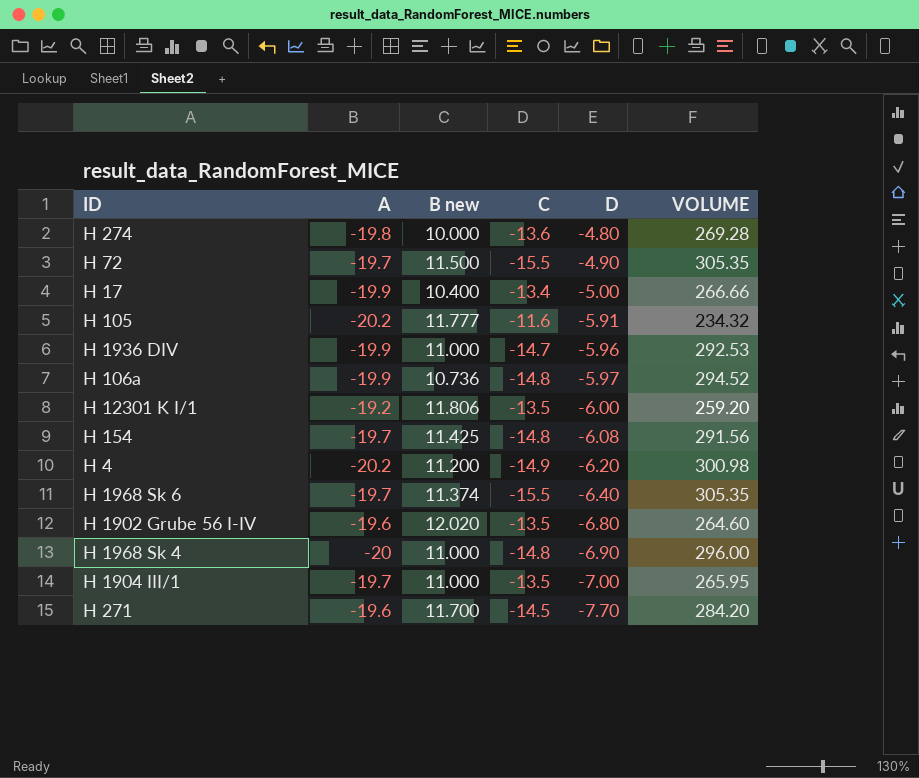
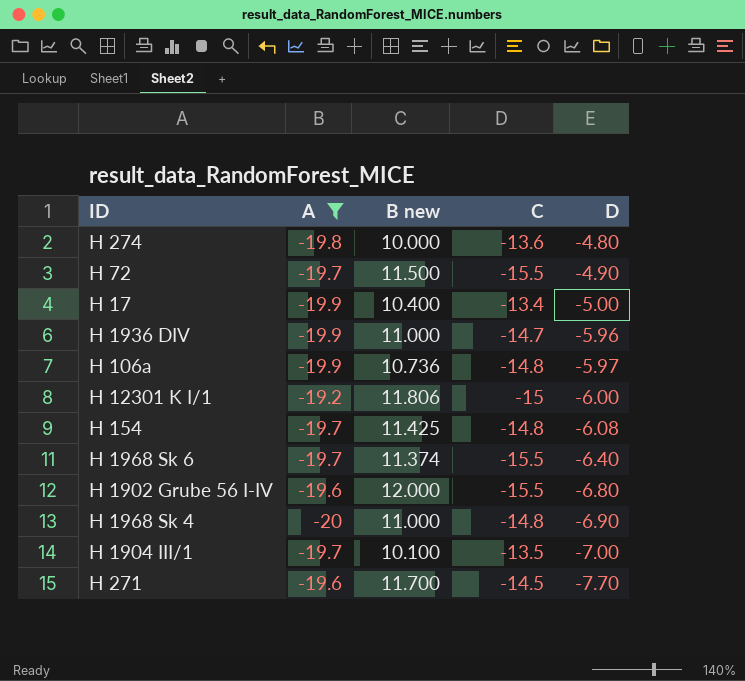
filter: none -> A != -20.2
column VOLUME | formula: [A] * [C] -> none
H 12301 K I/1 | C: -13.5 -> -15
H 1902 Grube 56 I-IV | B new: 12.020 -> 12.000
H 1902 Grube 56 I-IV | C: -13.5 -> -15.5
H 1904 III/1 | B new: 11.000 -> 10.100

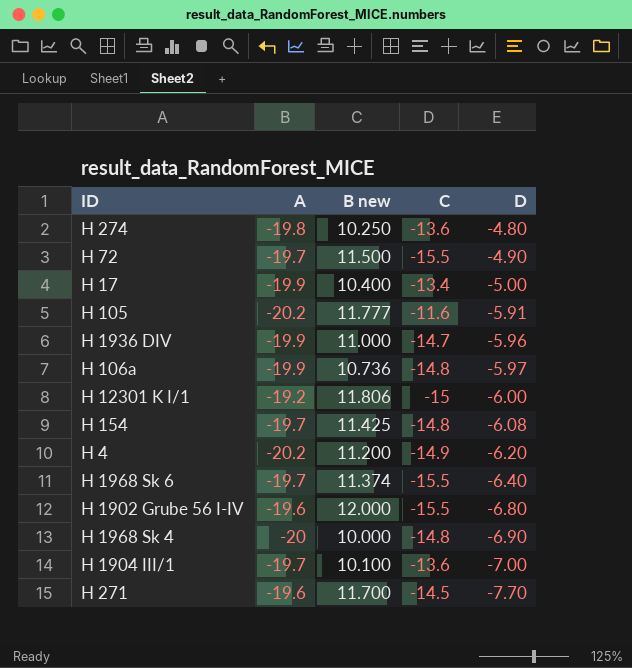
filter: A != -20.2 -> none
H 274 | B new: 10.000 -> 10.250
H 1968 Sk 4 | B new: 11.000 -> 10.000
H 1904 III/1 | C: -13.5 -> -13.6

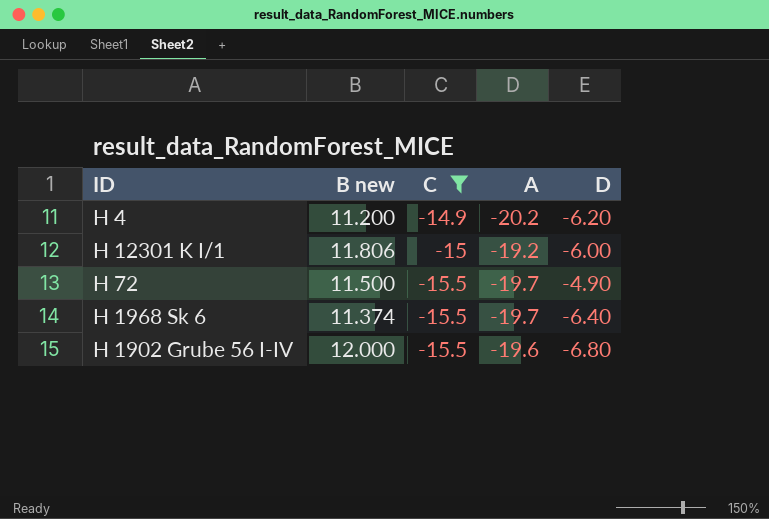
filter: none -> C <= -14.9
row order: D descending -> C descending
column A | position: 2 -> 4

